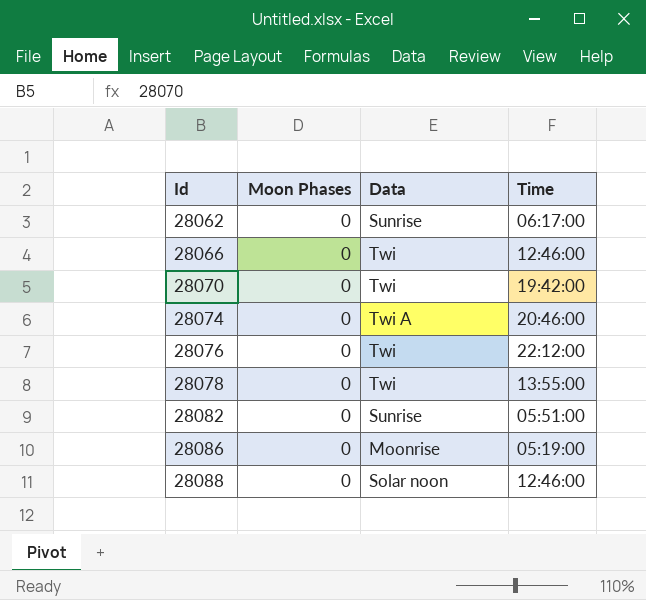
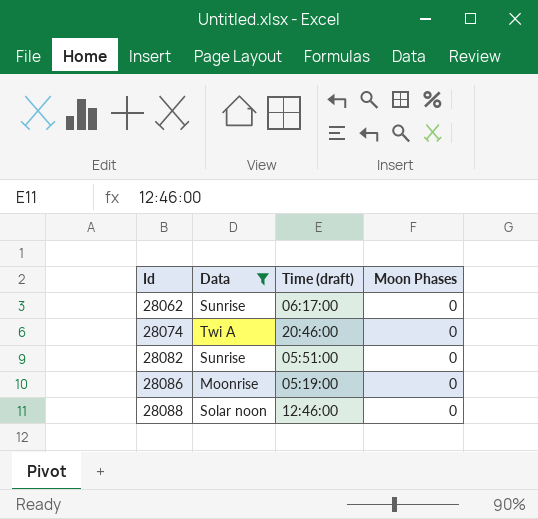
filter: none -> Data != Twi
column name: Time -> Time (draft)
column Moon Phases | position: 2 -> 4

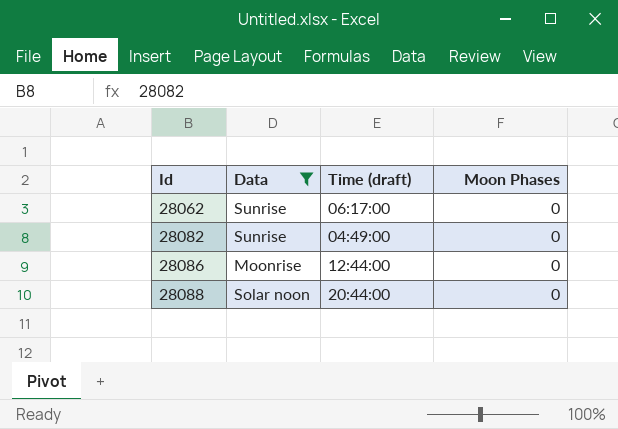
row 28074: Twi A | 20:46:00 | 0 -> none
28082 | Time (draft): 05:51:00 -> 04:49:00
28086 | Time (draft): 05:19:00 -> 12:44:00
28088 | Time (draft): 12:46:00 -> 20:44:00

